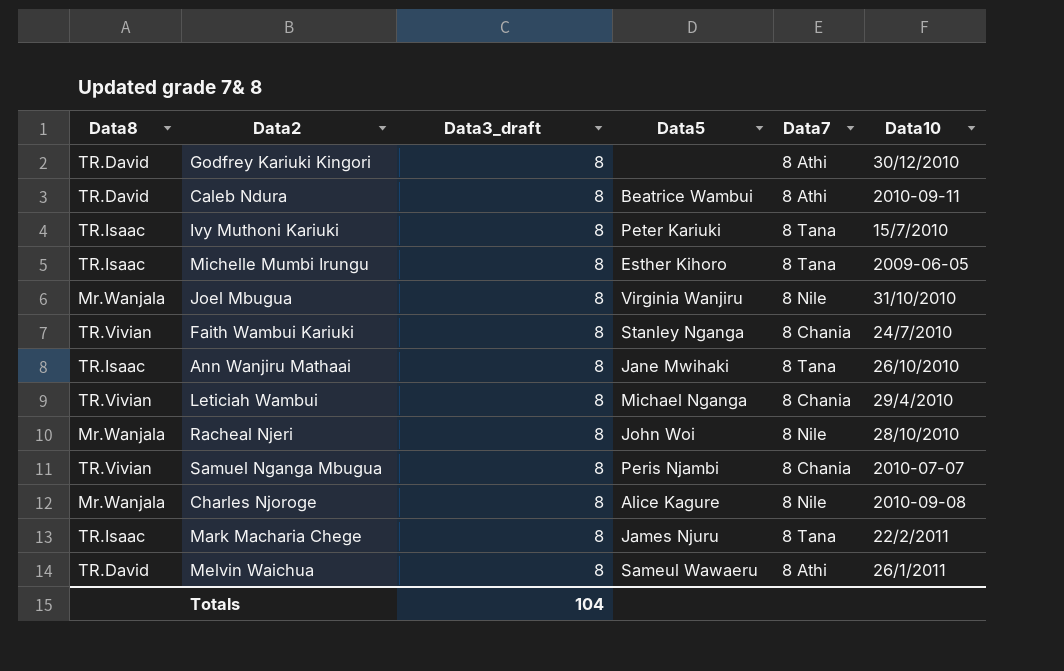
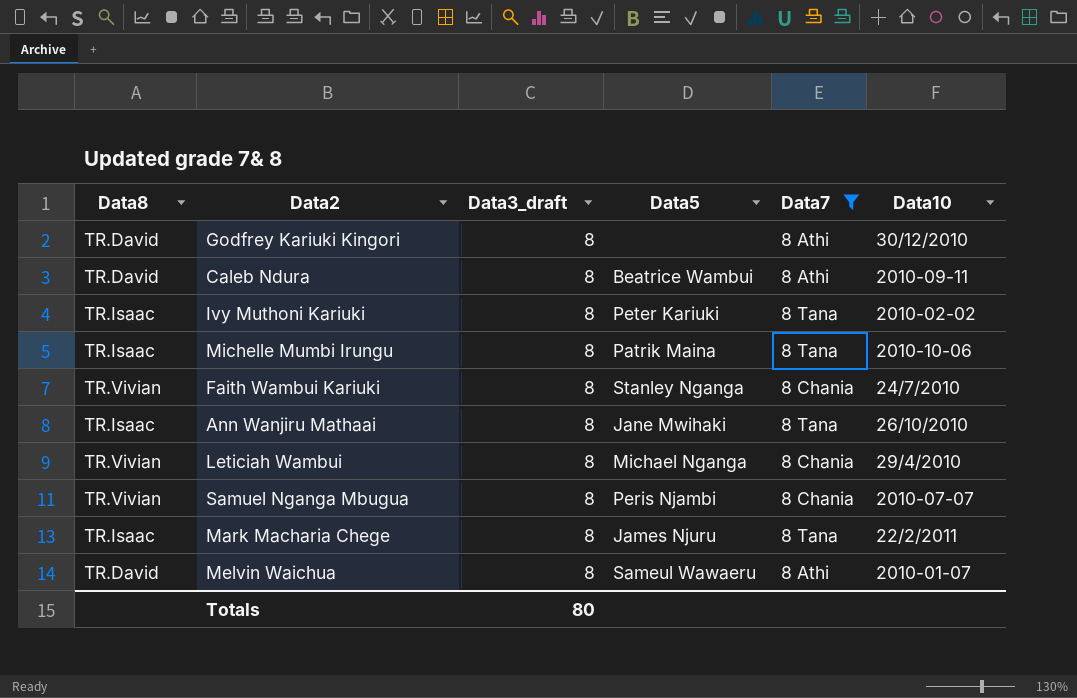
filter: none -> Data7 != 8 Nile
Ivy Muthoni Kariuki | Data10: 15/7/2010 -> 2010-02-02
Michelle Mumbi Irungu | Data5: Esther Kihoro -> Patrik Maina
Michelle Mumbi Irungu | Data10: 2009-06-05 -> 2010-10-06
Melvin Waichua | Data10: 26/1/2011 -> 2010-01-07
Totals | Data3_draft: 104 -> 80

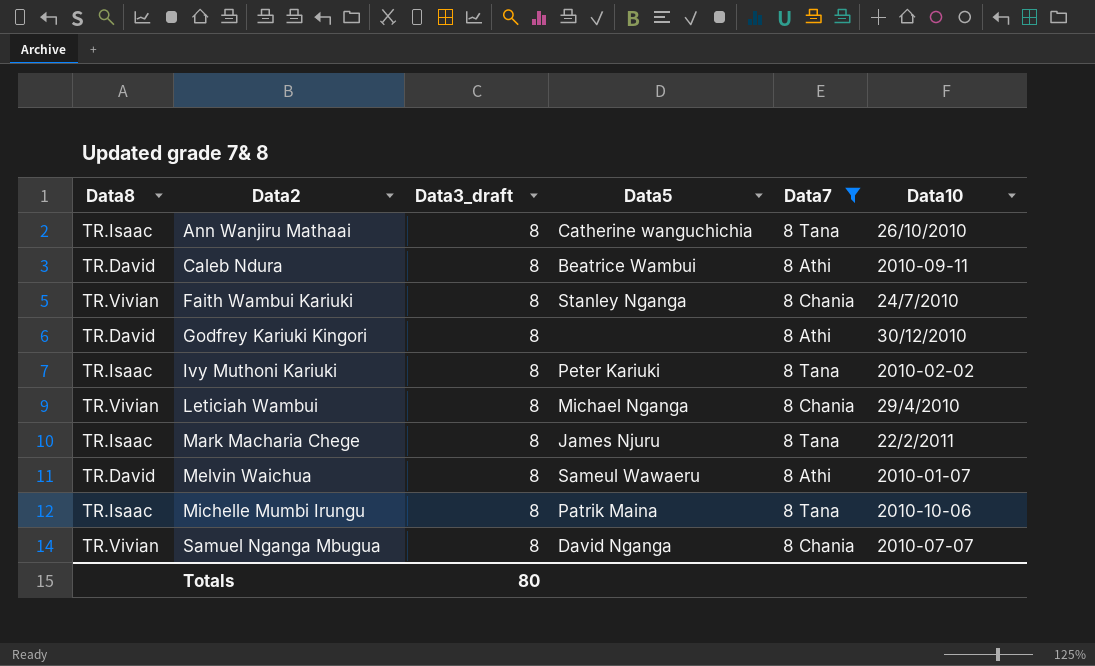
row order: none -> Data2 ascending
Ann Wanjiru Mathaai | Data5: Jane Mwihaki -> Catherine wanguchichia
Samuel Nganga Mbugua | Data5: Peris Njambi -> David Nganga

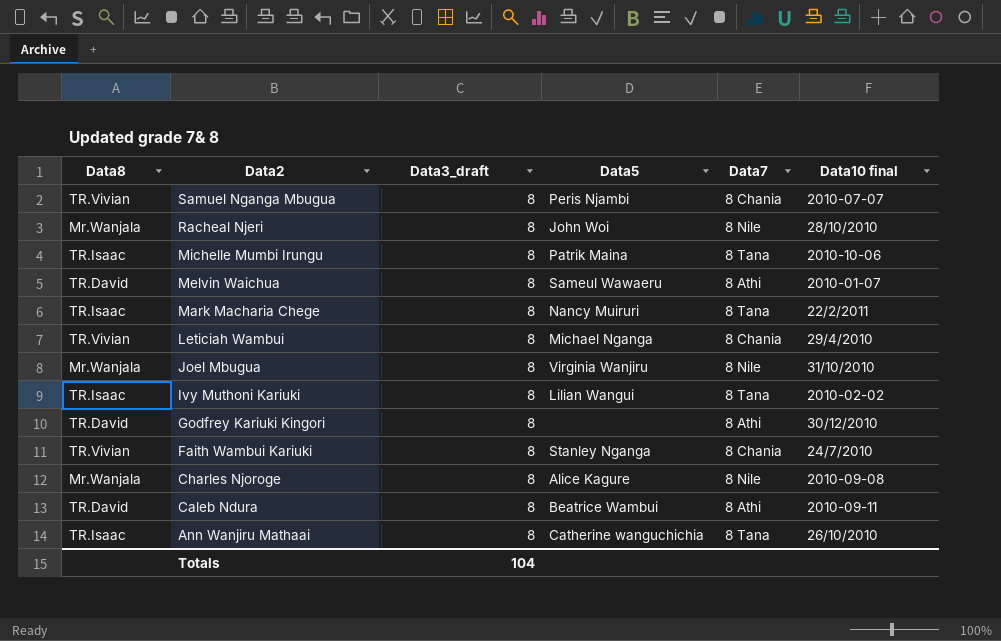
filter: Data7 != 8 Nile -> none
row order: Data2 ascending -> Data2 descending
column name: Data10 -> Data10 final
Samuel Nganga Mbugua | Data5: David Nganga -> Peris Njambi
Mark Macharia Chege | Data5: James Njuru -> Nancy Muiruri
Ivy Muthoni Kariuki | Data5: Peter Kariuki -> Lilian Wangui
Totals | Data3_draft: 80 -> 104

